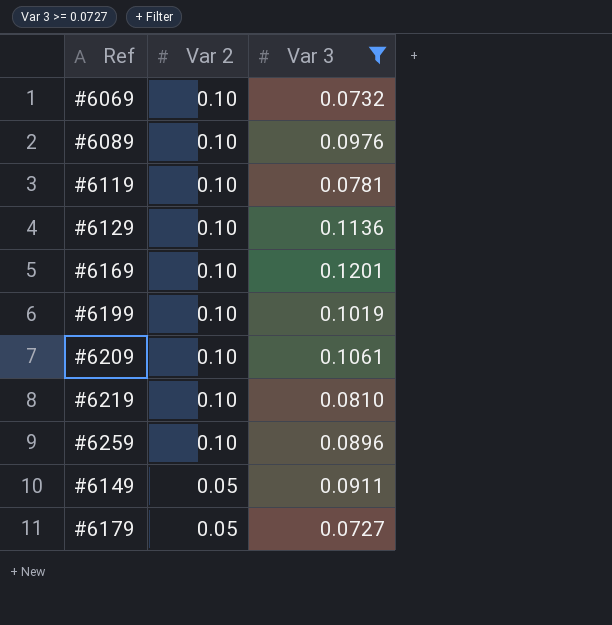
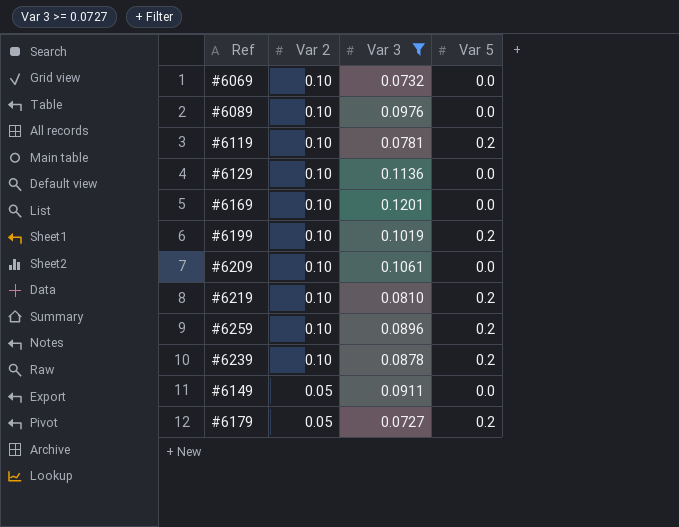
column Var 5 | position: none -> 4
row #6239: none -> 0.10 | 0.0878 | 0.2

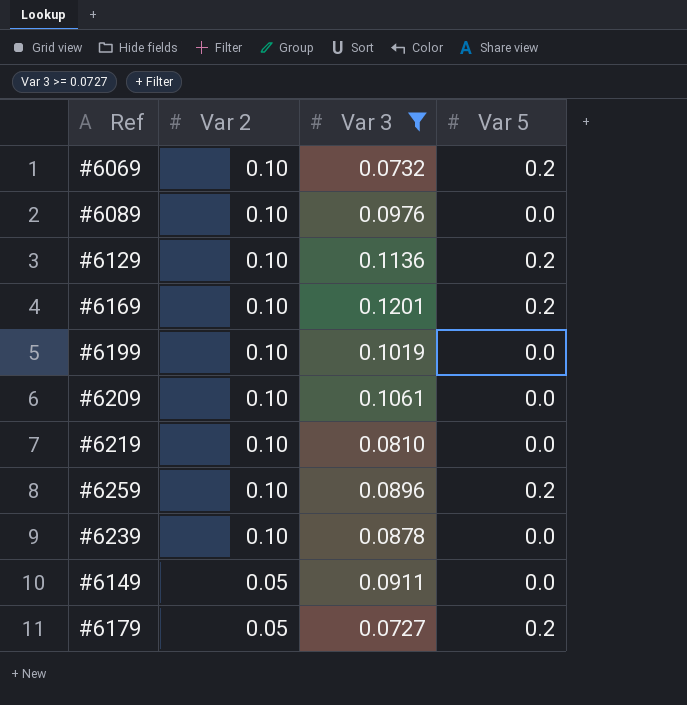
row #6119: 0.10 | 0.0781 | 0.2 -> none
#6069 | Var 5: 0.0 -> 0.2
#6129 | Var 5: 0.0 -> 0.2
#6169 | Var 5: 0.0 -> 0.2
#6199 | Var 5: 0.2 -> 0.0
#6219 | Var 5: 0.2 -> 0.0
#6239 | Var 5: 0.2 -> 0.0

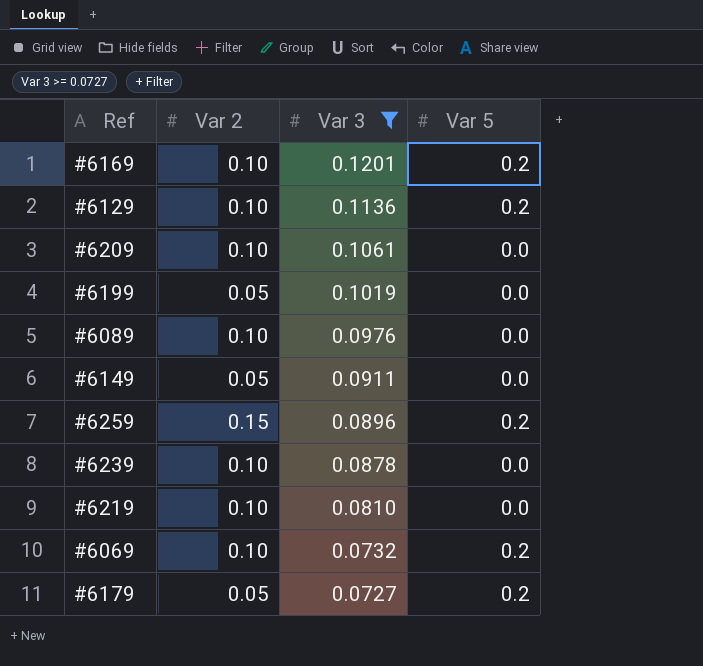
row order: Var 2 descending -> Var 3 descending
#6199 | Var 2: 0.10 -> 0.05
#6259 | Var 2: 0.10 -> 0.15

